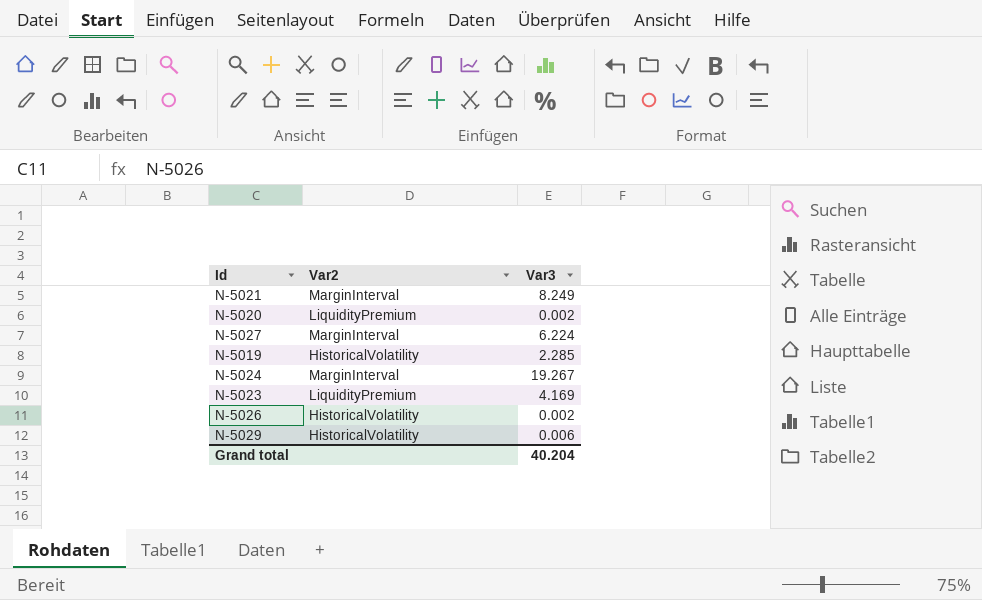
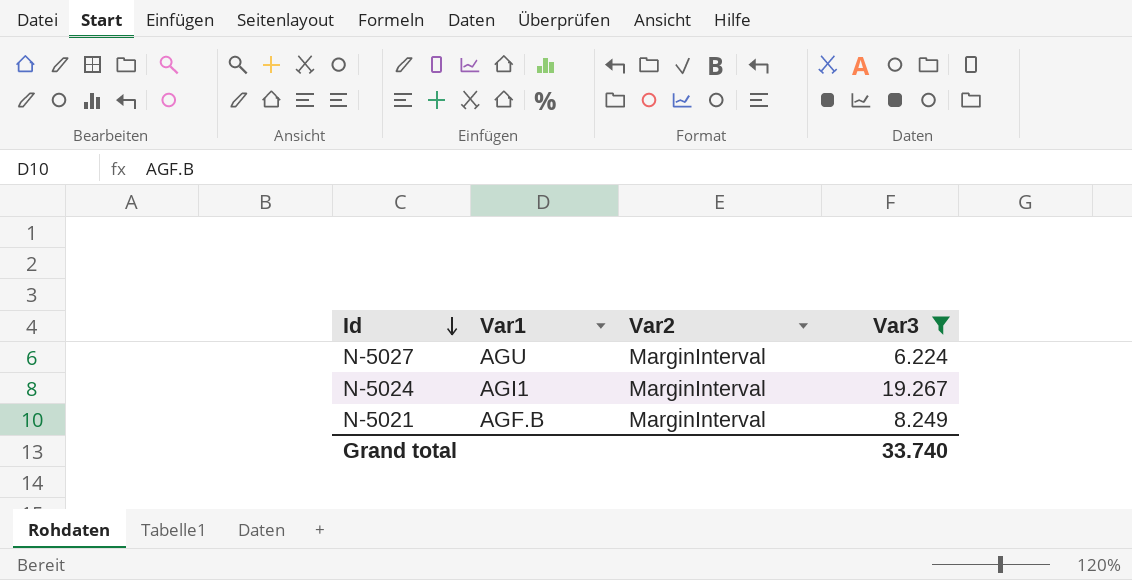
filter: none -> Var3 >= 6.224
row order: none -> Id descending
column Var1 | position: none -> 2
Grand total | Var3: 40.204 -> 33.740

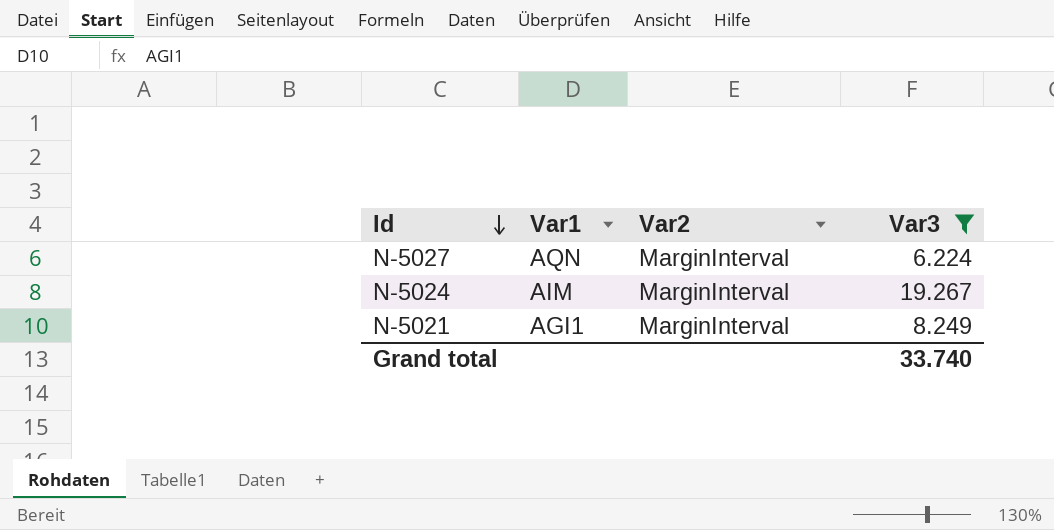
N-5027 | Var1: AGU -> AQN
N-5024 | Var1: AGI1 -> AIM
N-5021 | Var1: AGF.B -> AGI1

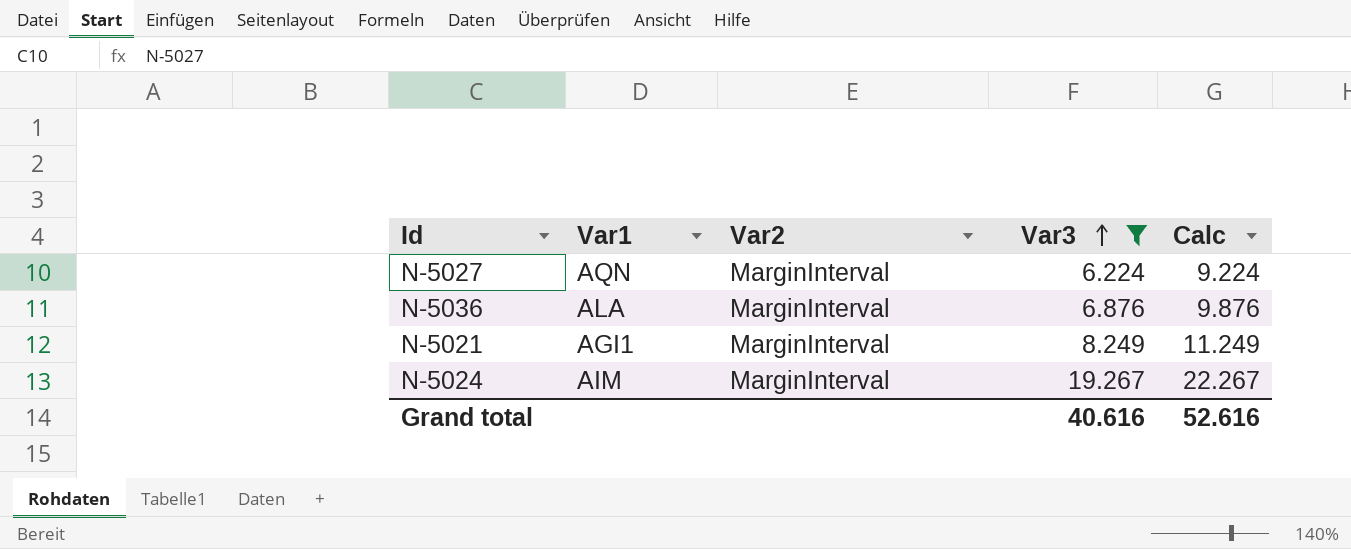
row order: Id descending -> Var3 ascending
column Calc | formula: none -> [Var3] + 3
row N-5036: none -> ALA | MarginInterval | 6.876 | 9.876
Grand total | Var3: 33.740 -> 40.616

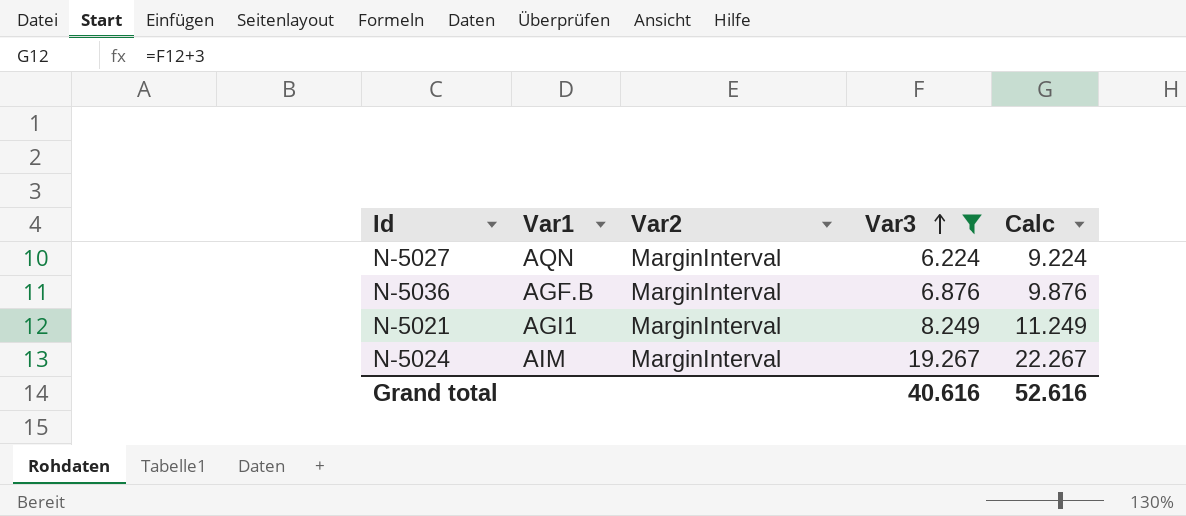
N-5036 | Var1: ALA -> AGF.B

